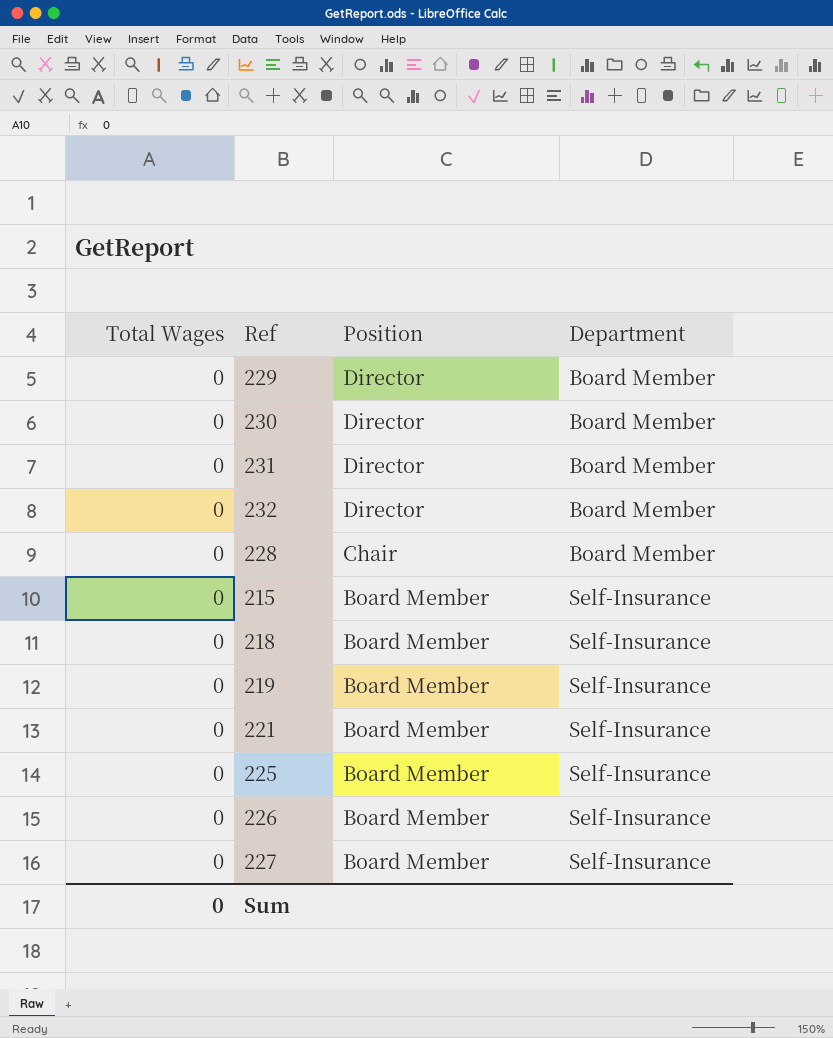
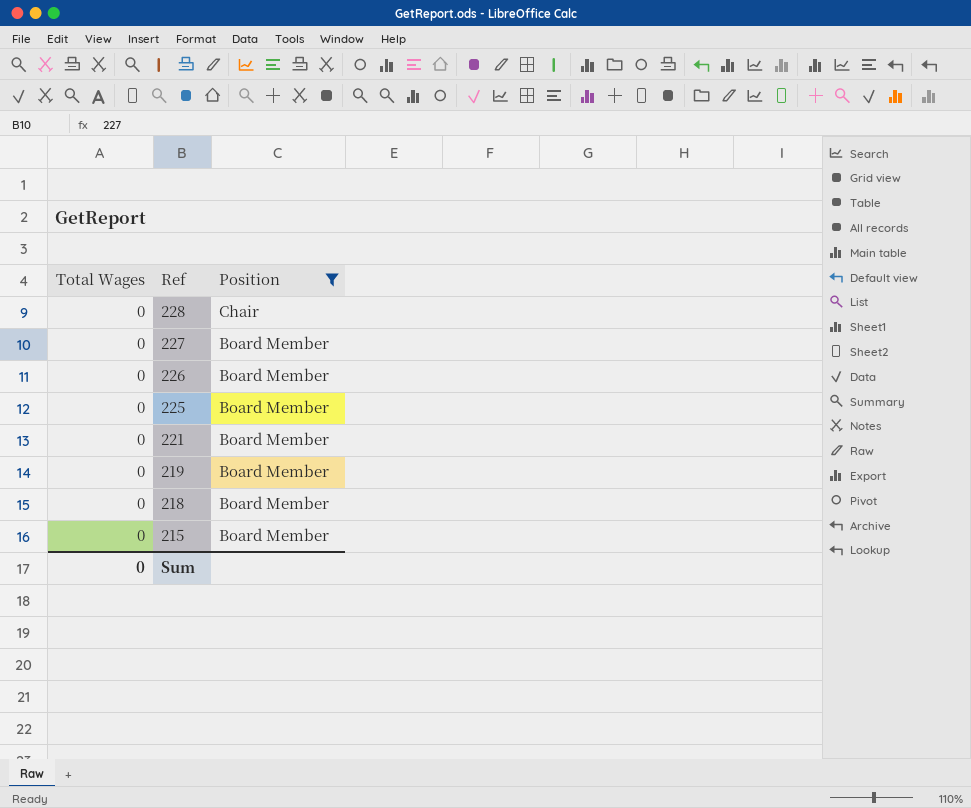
filter: none -> Position != Director
row order: Position descending -> Ref descending
column Department | position: 4 -> none

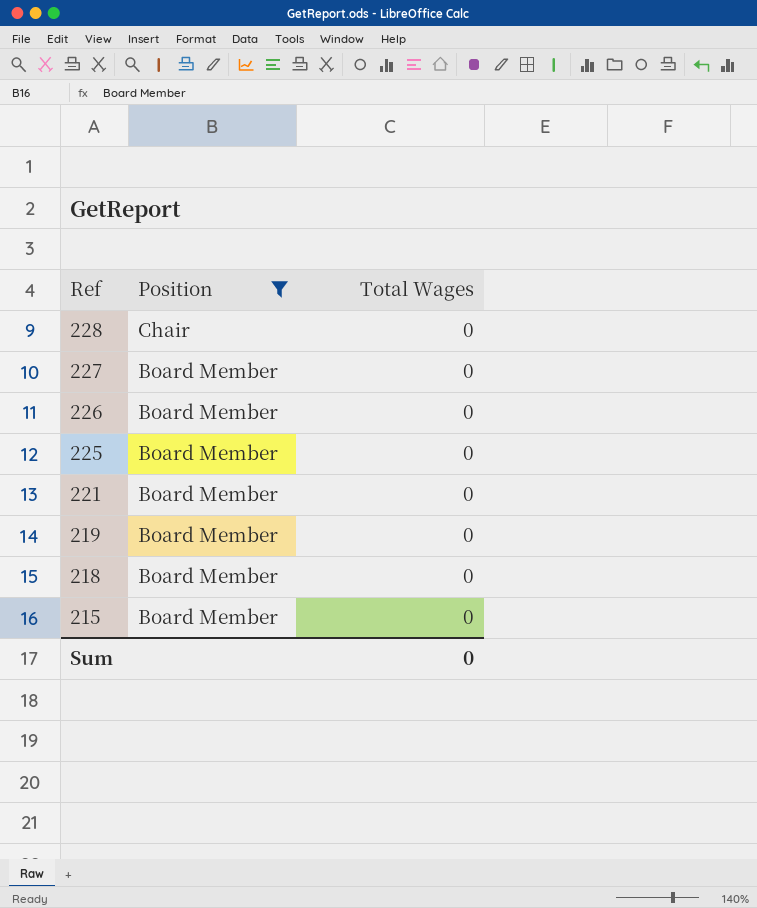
column Total Wages | position: 1 -> 3

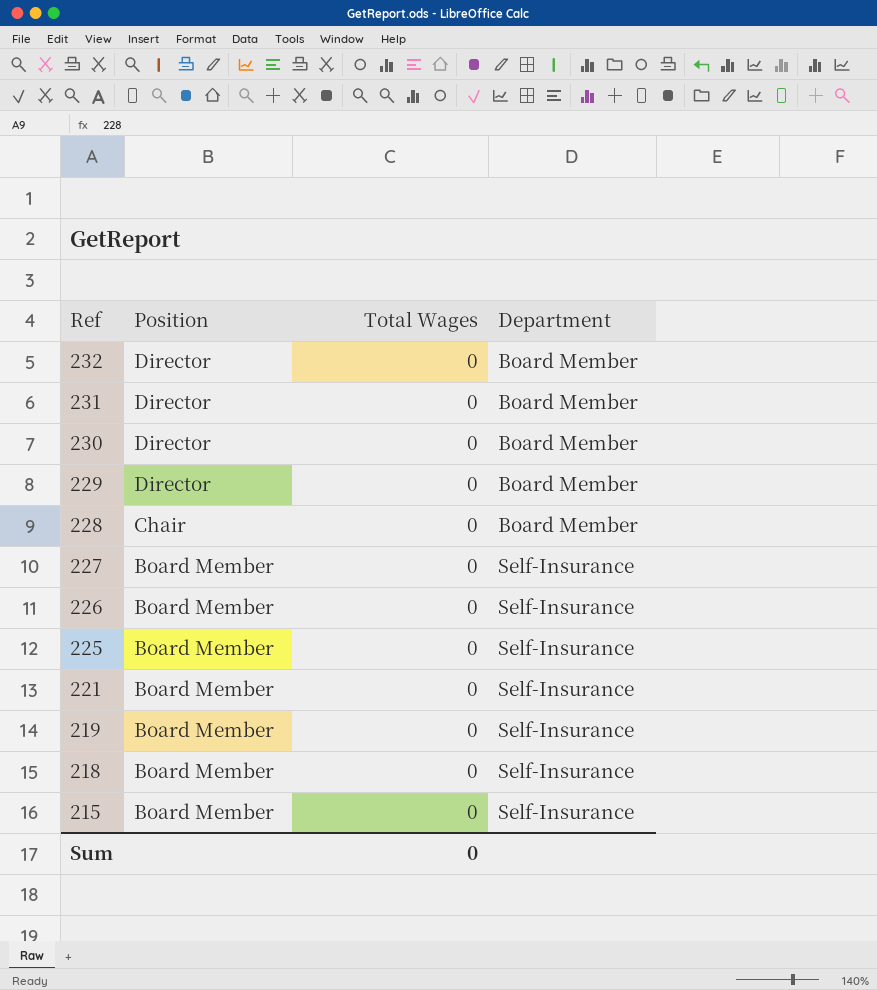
filter: Position != Director -> none
column Department | position: none -> 4

